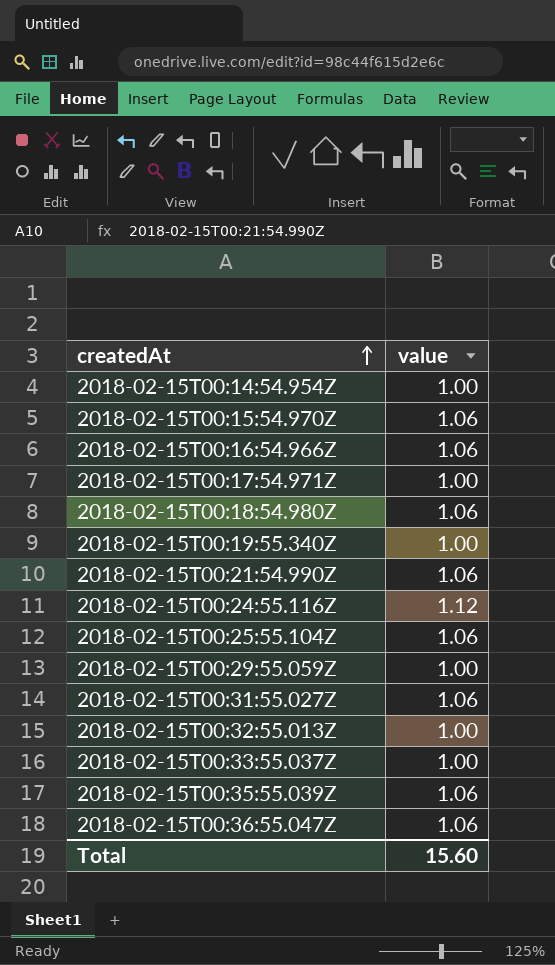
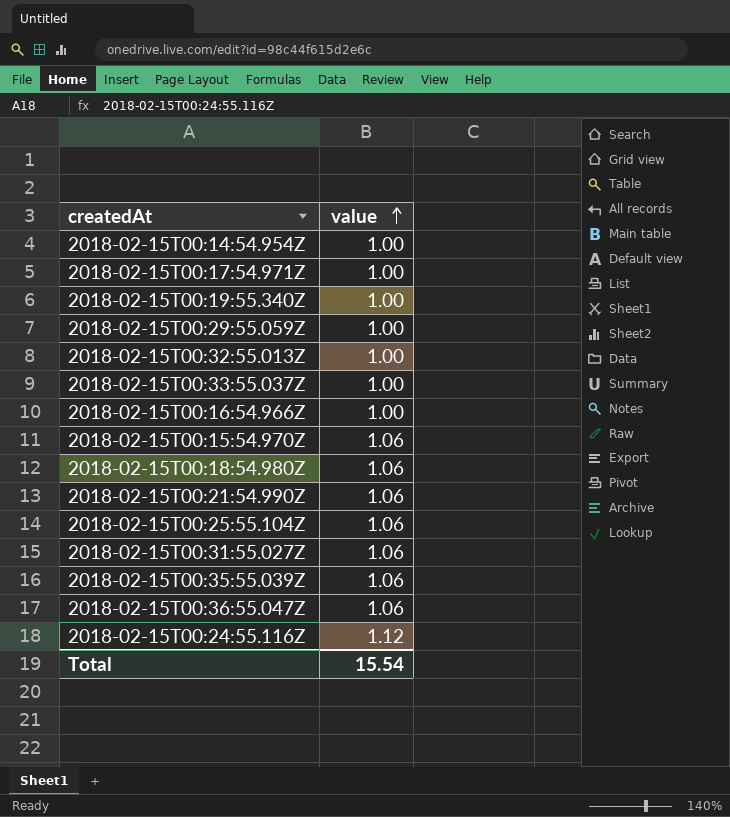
row order: createdAt ascending -> value ascending
2018-02-15T00:16:54.966Z | value: 1.06 -> 1.00
Total | value: 15.60 -> 15.54

